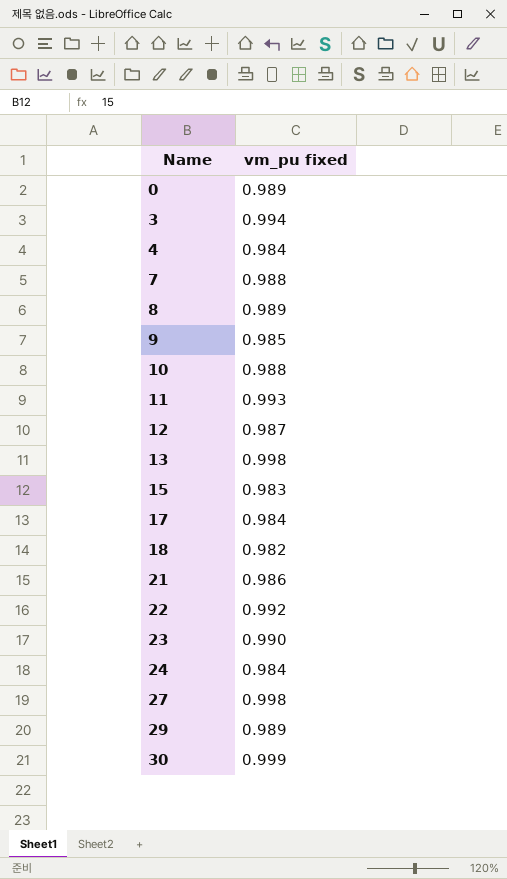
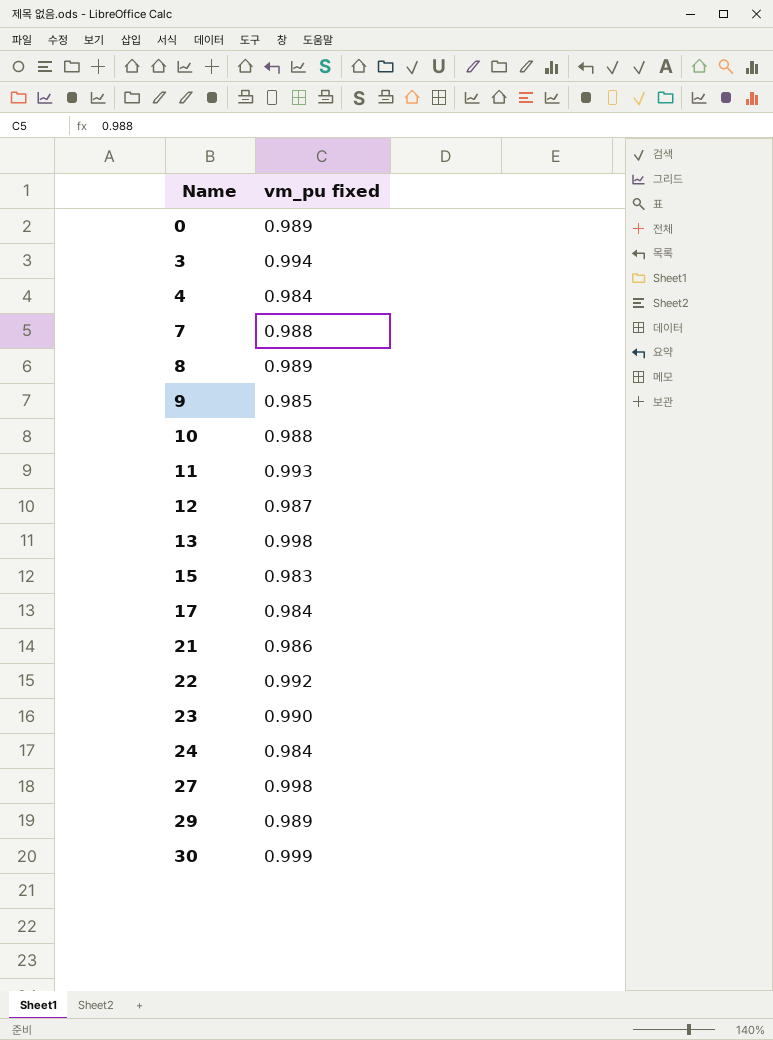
row 18: 0.982 -> none

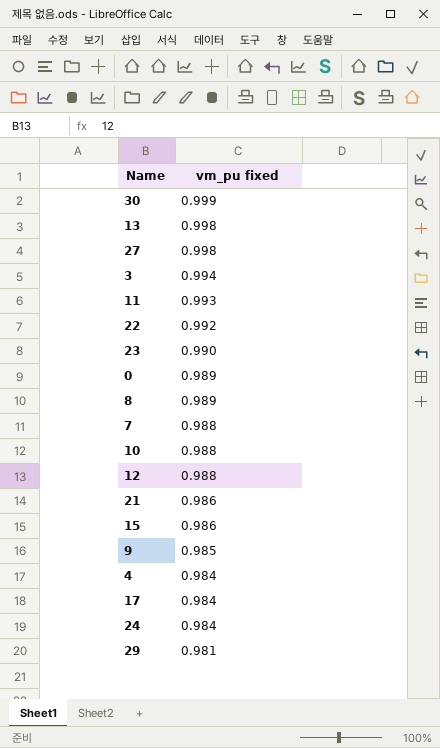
row order: Name ascending -> vm_pu fixed descending
12 | vm_pu fixed: 0.987 -> 0.988
15 | vm_pu fixed: 0.983 -> 0.986
29 | vm_pu fixed: 0.989 -> 0.981

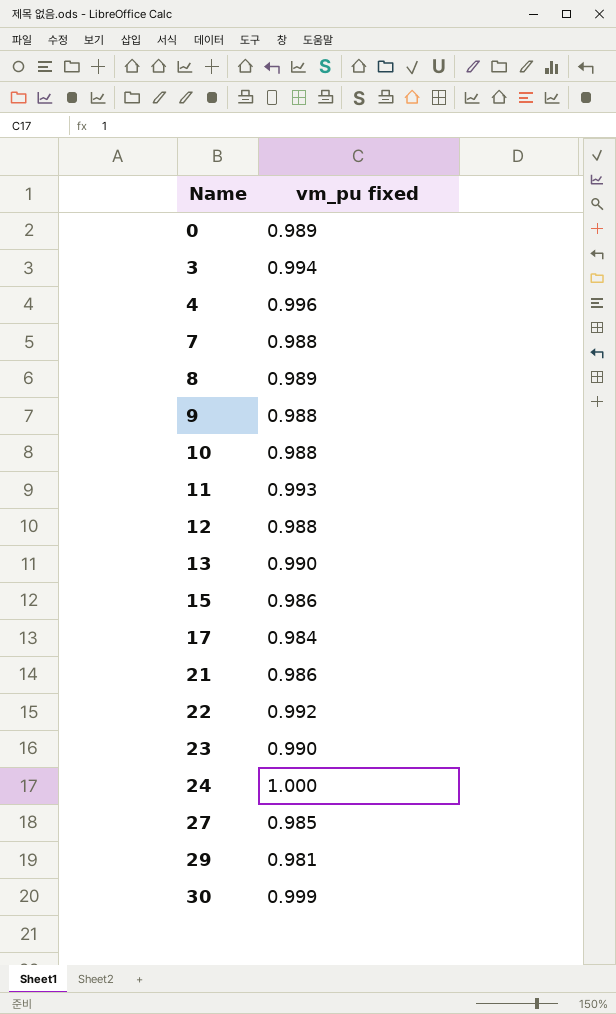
row order: vm_pu fixed descending -> Name ascending
4 | vm_pu fixed: 0.984 -> 0.996
9 | vm_pu fixed: 0.985 -> 0.988
13 | vm_pu fixed: 0.998 -> 0.990
24 | vm_pu fixed: 0.984 -> 1.000
27 | vm_pu fixed: 0.998 -> 0.985

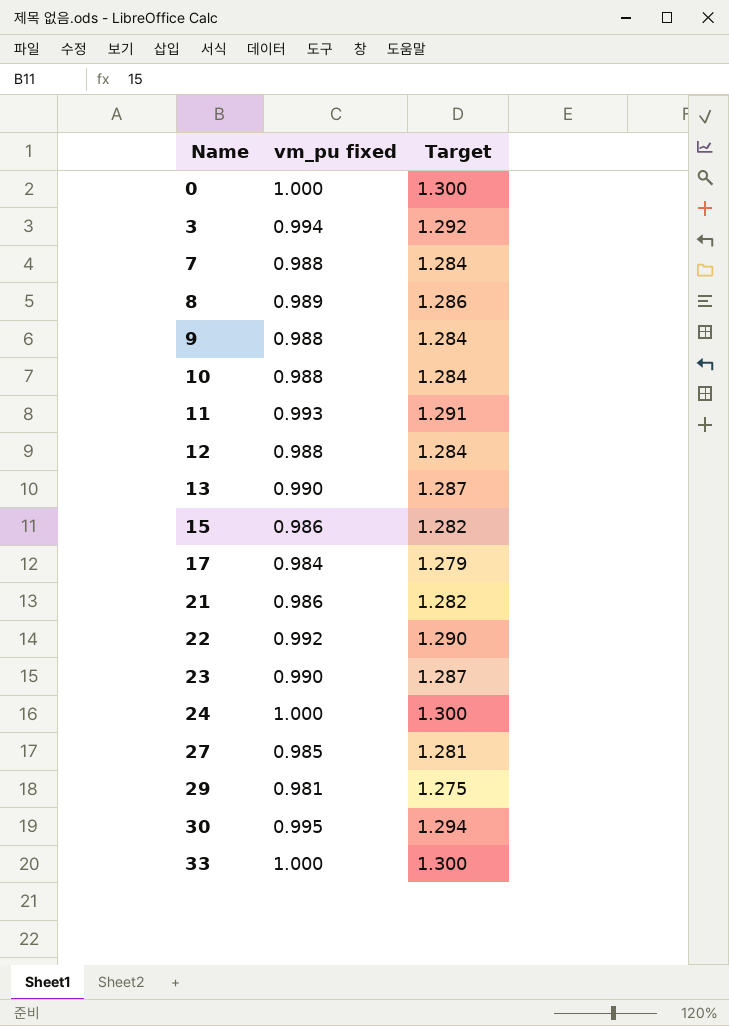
column Target | formula: none -> [vm_pu fixed] * 1.3
row 4: 0.996 -> none
0 | vm_pu fixed: 0.989 -> 1.000
30 | vm_pu fixed: 0.999 -> 0.995
row 33: none -> 1.000 | 1.300

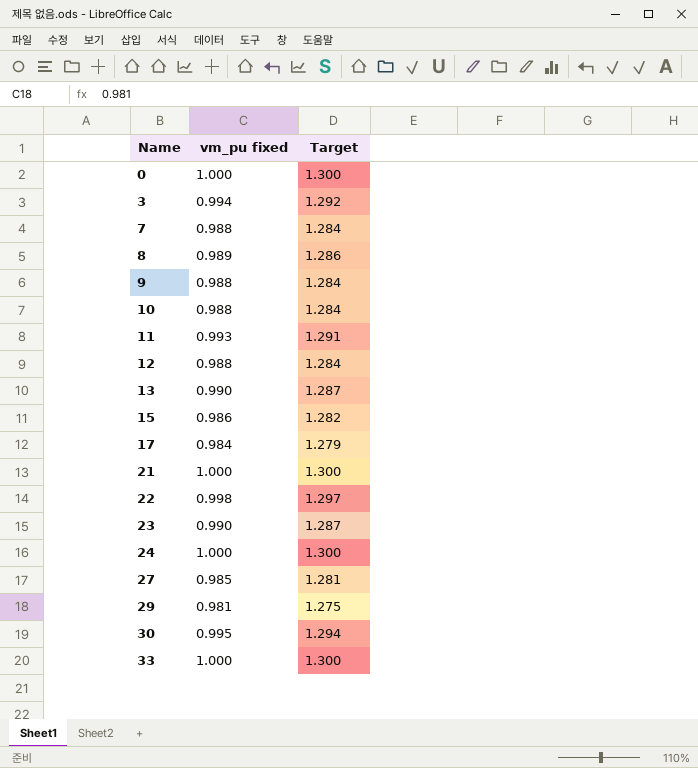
21 | vm_pu fixed: 0.986 -> 1.000
21 | Target: 1.282 -> 1.300
22 | vm_pu fixed: 0.992 -> 0.998
22 | Target: 1.290 -> 1.297

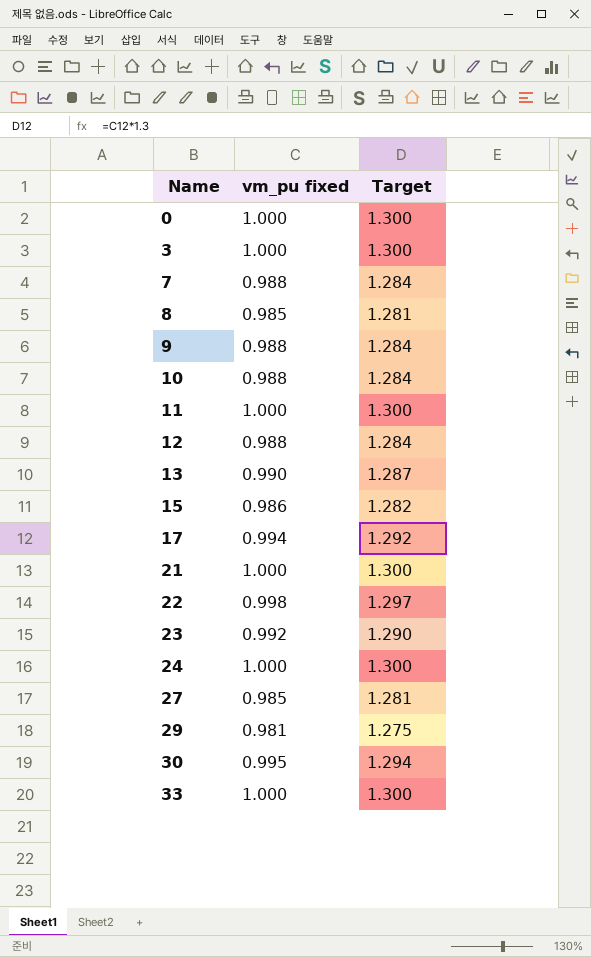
3 | vm_pu fixed: 0.994 -> 1.000
3 | Target: 1.292 -> 1.300
8 | vm_pu fixed: 0.989 -> 0.985
8 | Target: 1.286 -> 1.281
11 | vm_pu fixed: 0.993 -> 1.000
11 | Target: 1.291 -> 1.300
17 | vm_pu fixed: 0.984 -> 0.994
17 | Target: 1.279 -> 1.292
23 | vm_pu fixed: 0.990 -> 0.992
23 | Target: 1.287 -> 1.290

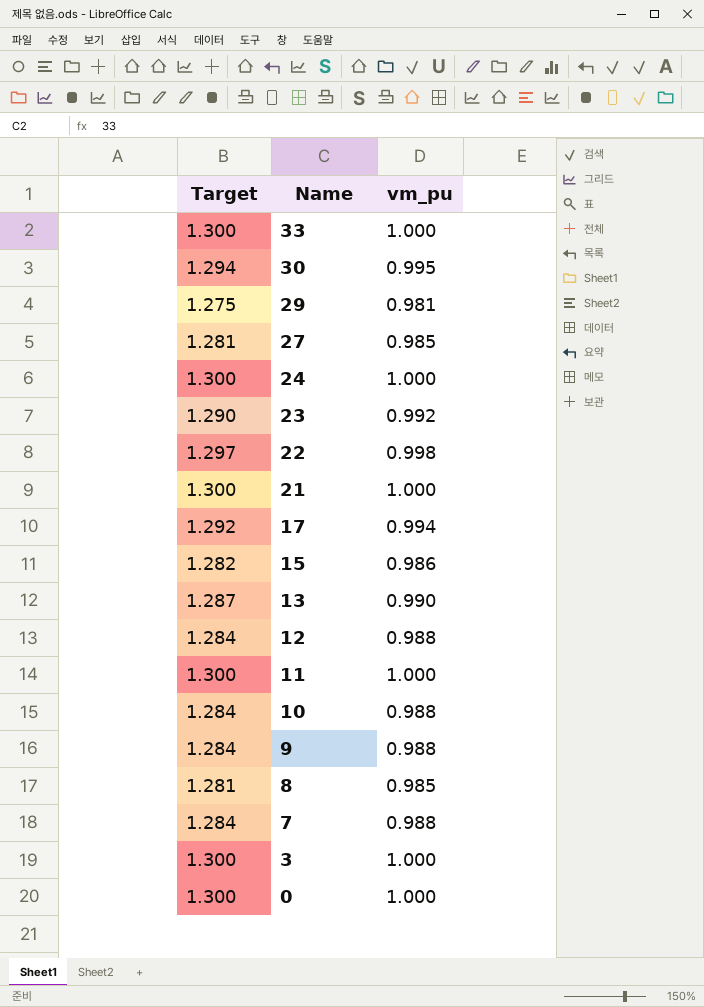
row order: Name ascending -> Name descending
column Target | position: 3 -> 1
column name: vm_pu fixed -> vm_pu

